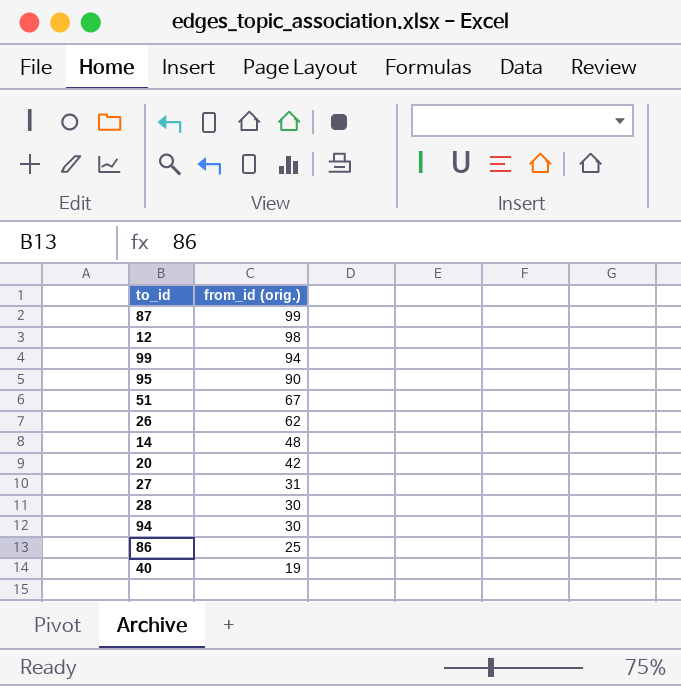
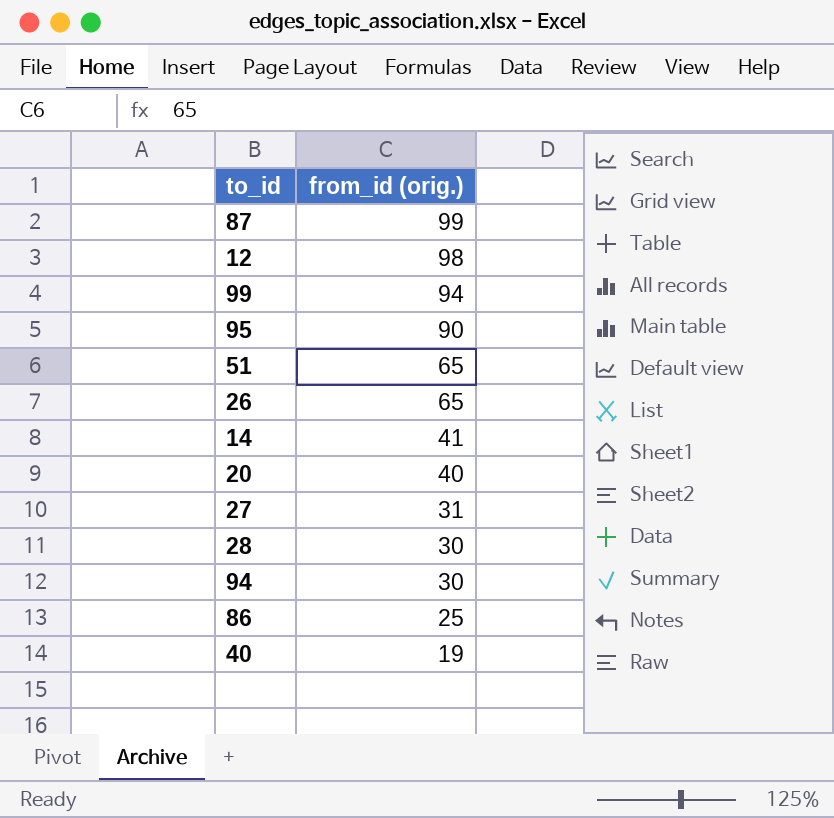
51 | from_id (orig.): 67 -> 65
26 | from_id (orig.): 62 -> 65
14 | from_id (orig.): 48 -> 41
20 | from_id (orig.): 42 -> 40

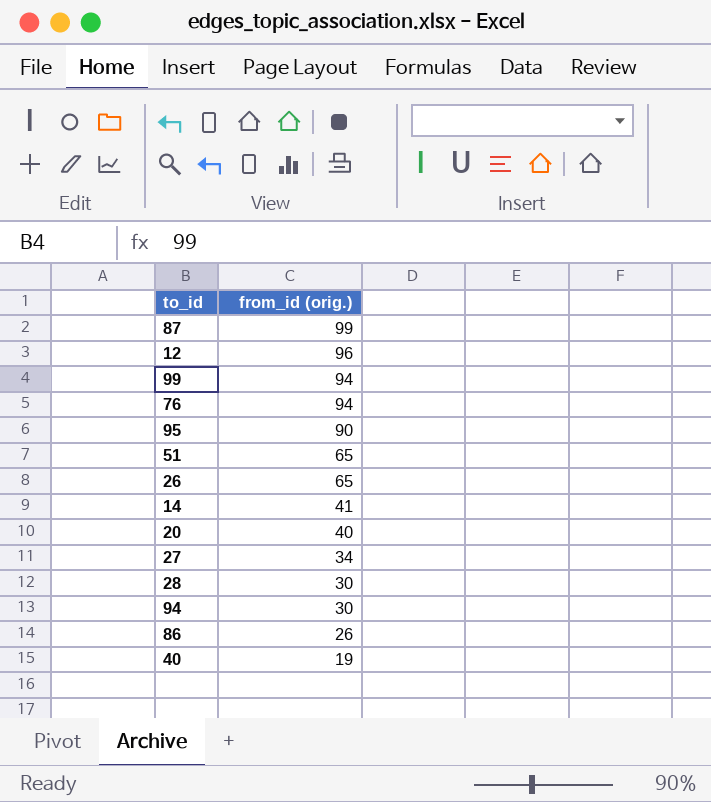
12 | from_id (orig.): 98 -> 96
row 76: none -> 94
27 | from_id (orig.): 31 -> 34
86 | from_id (orig.): 25 -> 26

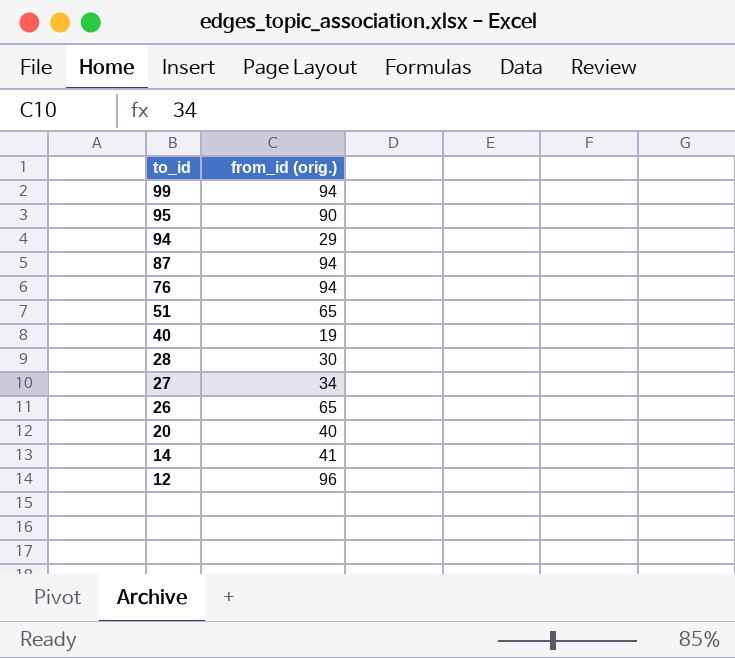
row order: from_id (orig.) descending -> to_id descending
row 86: 26 -> none
94 | from_id (orig.): 30 -> 29
87 | from_id (orig.): 99 -> 94

